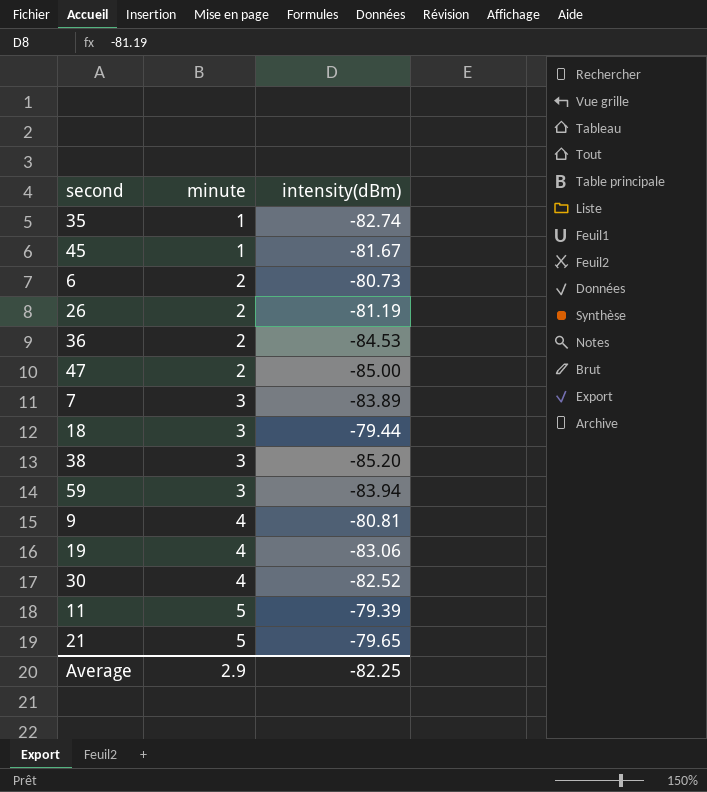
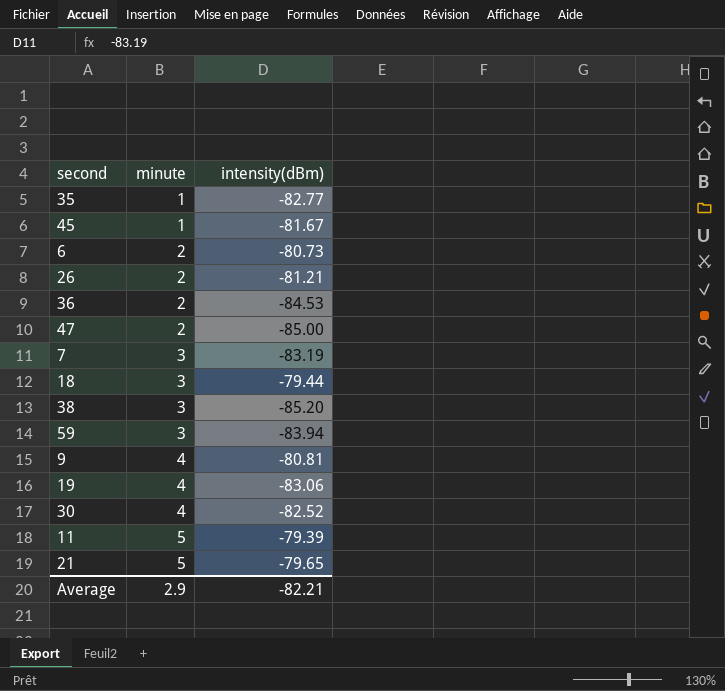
35 | intensity(dBm): -82.74 -> -82.77
26 | intensity(dBm): -81.19 -> -81.21
7 | intensity(dBm): -83.89 -> -83.19
Average | intensity(dBm): -82.25 -> -82.21

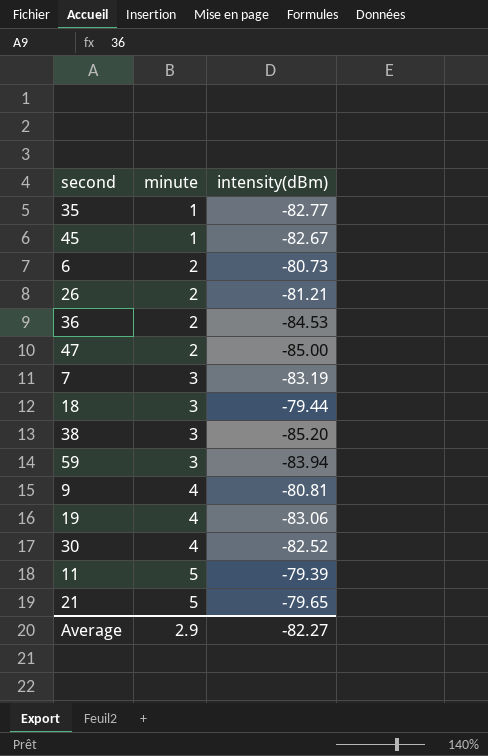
45 | intensity(dBm): -81.67 -> -82.67
Average | intensity(dBm): -82.21 -> -82.27

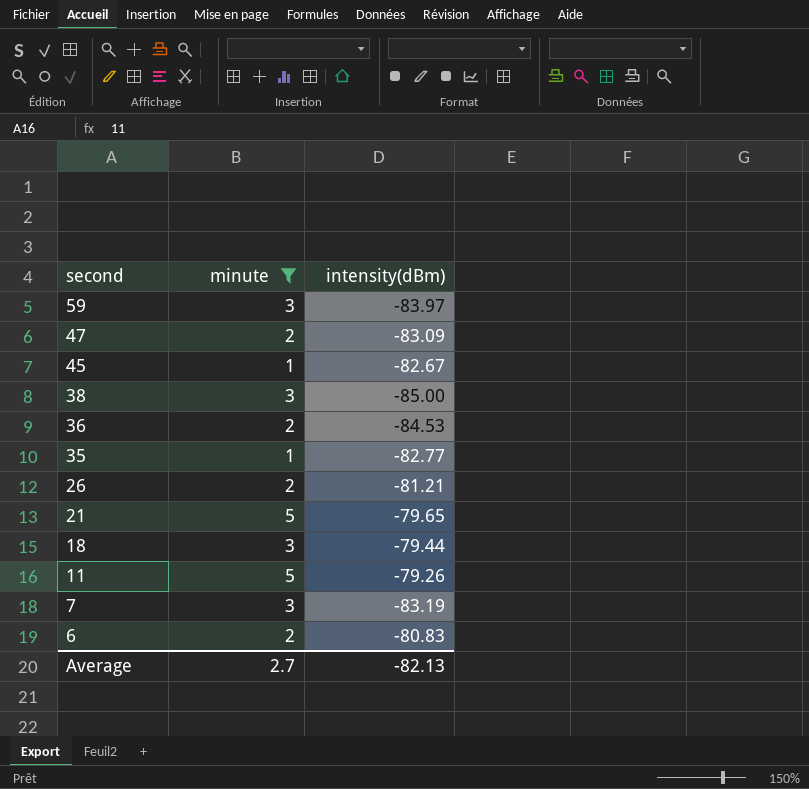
filter: none -> minute != 4
row order: minute ascending -> second descending
59 | intensity(dBm): -83.94 -> -83.97
47 | intensity(dBm): -85.00 -> -83.09
38 | intensity(dBm): -85.20 -> -85.00
11 | intensity(dBm): -79.39 -> -79.26
6 | intensity(dBm): -80.73 -> -80.83
Average | minute: 2.9 -> 2.7
Average | intensity(dBm): -82.27 -> -82.13

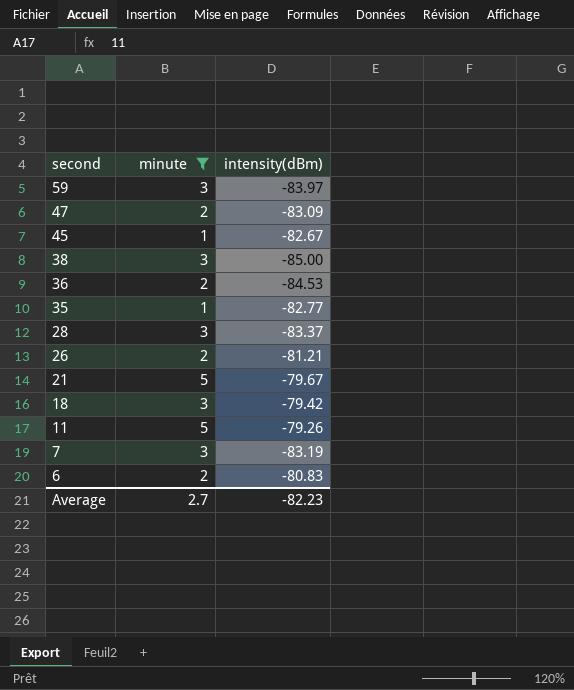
row 28: none -> 3 | -83.37
21 | intensity(dBm): -79.65 -> -79.67
18 | intensity(dBm): -79.44 -> -79.42
Average | intensity(dBm): -82.13 -> -82.23

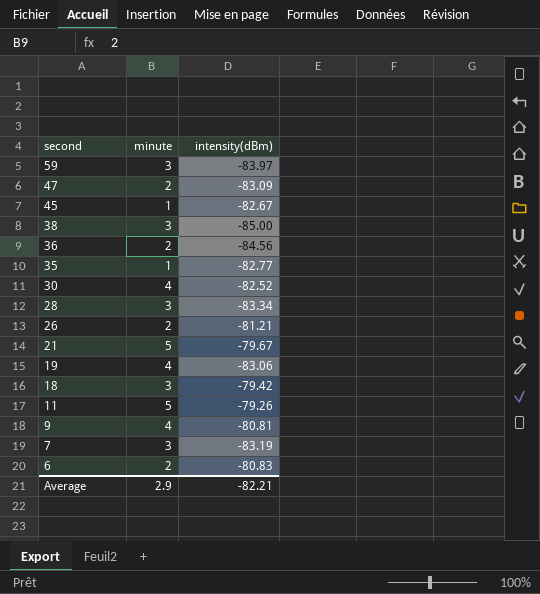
filter: minute != 4 -> none
36 | intensity(dBm): -84.53 -> -84.56
28 | intensity(dBm): -83.37 -> -83.34
Average | minute: 2.7 -> 2.9
Average | intensity(dBm): -82.23 -> -82.21

